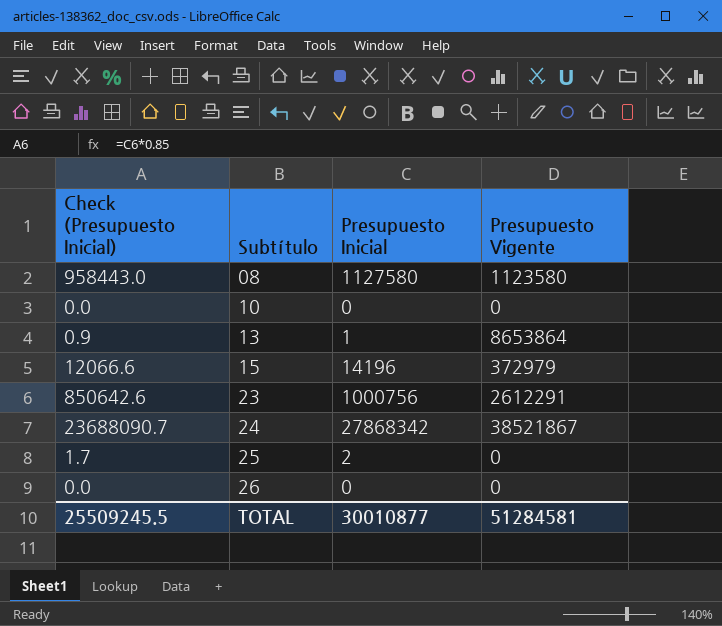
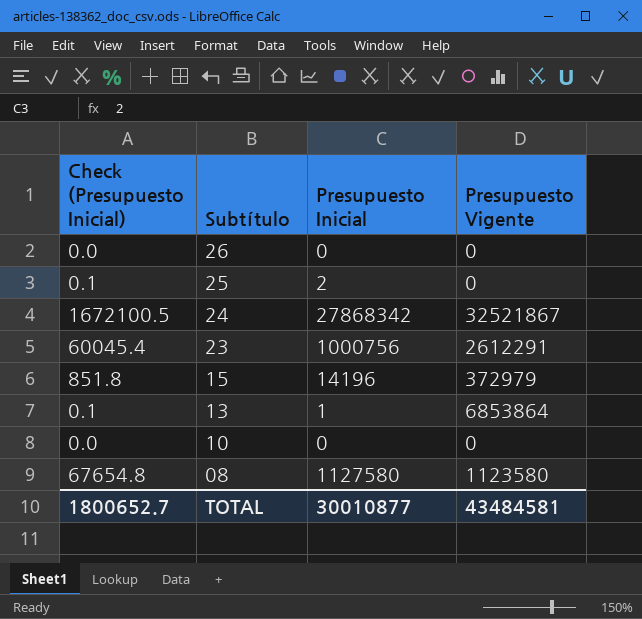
row order: Subtítulo ascending -> Subtítulo descending
column Check (Presupuesto Inicial) | formula: [Presupuesto Inicial] * 0.85 -> [Presupuesto Inicial] * 0.06
24 | Presupuesto Vigente: 38521867 -> 32521867
13 | Presupuesto Vigente: 8653864 -> 6853864
TOTAL | Check (Presupuesto Inicial): 25509245.5 -> 1800652.7
TOTAL | Presupuesto Vigente: 51284581 -> 43484581

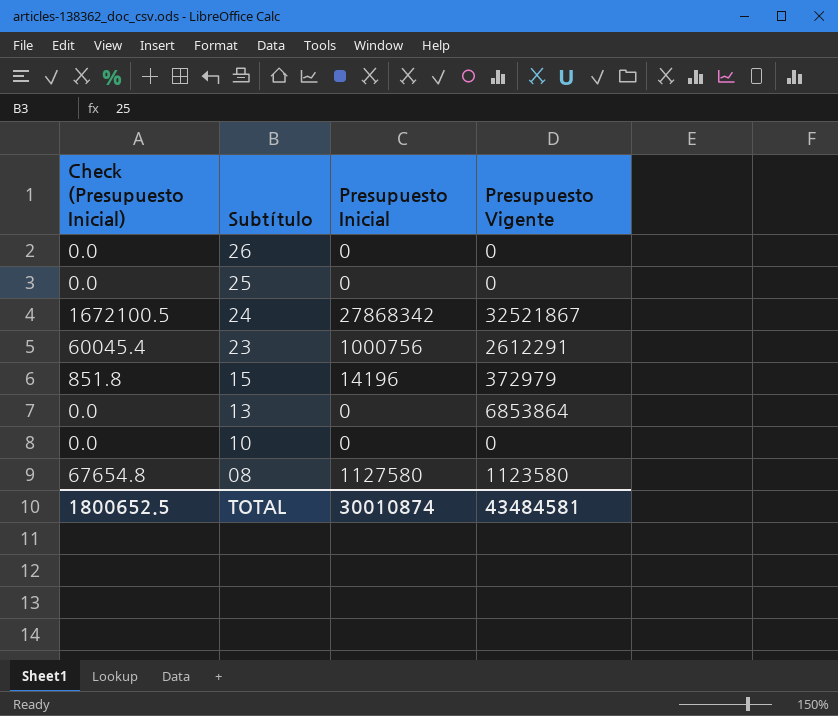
25 | Check (Presupuesto Inicial): 0.1 -> 0.0
25 | Presupuesto Inicial: 2 -> 0
13 | Check (Presupuesto Inicial): 0.1 -> 0.0
13 | Presupuesto Inicial: 1 -> 0
TOTAL | Check (Presupuesto Inicial): 1800652.7 -> 1800652.5
TOTAL | Presupuesto Inicial: 30010877 -> 30010874

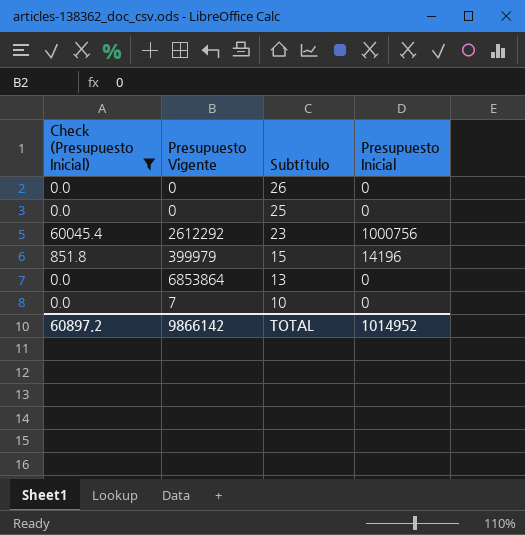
filter: none -> Check (Presupuesto Inicial) <= 60045.4
column Presupuesto Vigente | position: 4 -> 2
23 | Presupuesto Vigente: 2612291 -> 2612292
15 | Presupuesto Vigente: 372979 -> 399979
10 | Presupuesto Vigente: 0 -> 7
TOTAL | Check (Presupuesto Inicial): 1800652.5 -> 60897.2
TOTAL | Presupuesto Vigente: 43484581 -> 9866142
TOTAL | Presupuesto Inicial: 30010874 -> 1014952

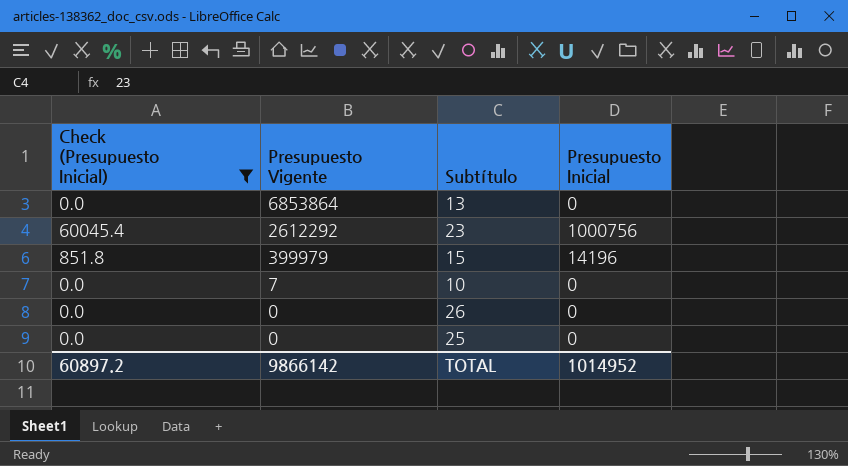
row order: Subtítulo descending -> Presupuesto Vigente descending

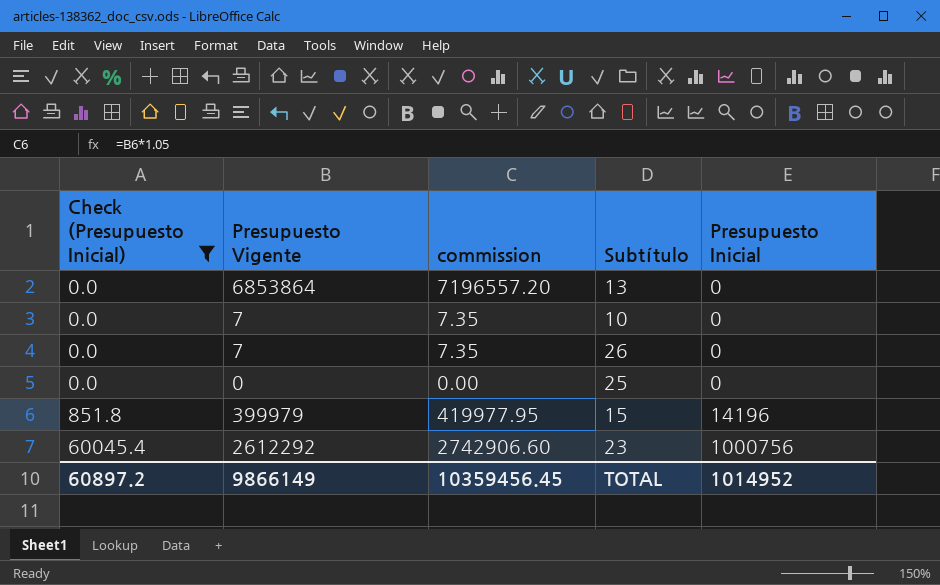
row order: Presupuesto Vigente descending -> Check (Presupuesto Inicial) ascending
column commission | formula: none -> [Presupuesto Vigente] * 1.05
26 | Presupuesto Vigente: 0 -> 7
TOTAL | Presupuesto Vigente: 9866142 -> 9866149

